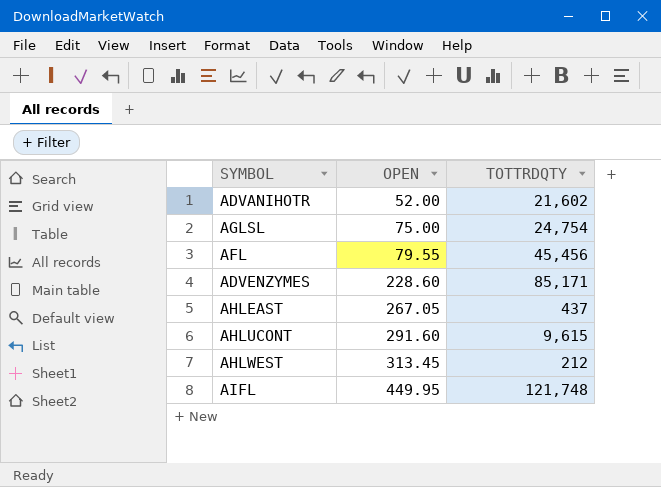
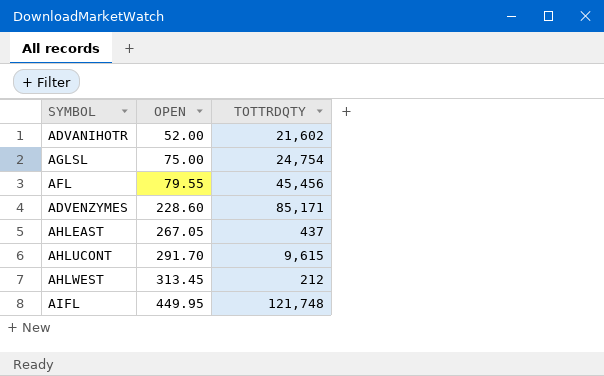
AHLUCONT | OPEN: 291.60 -> 291.70

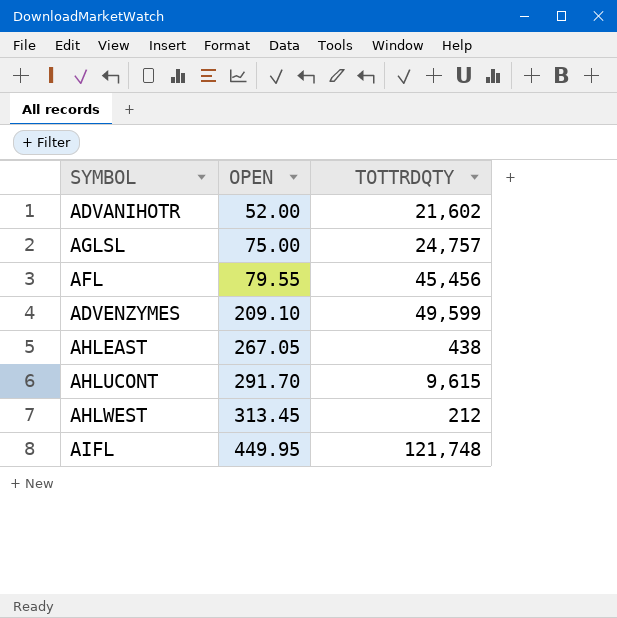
AGLSL | TOTTRDQTY: 24,754 -> 24,757
ADVENZYMES | OPEN: 228.60 -> 209.10
ADVENZYMES | TOTTRDQTY: 85,171 -> 49,599
AHLEAST | TOTTRDQTY: 437 -> 438

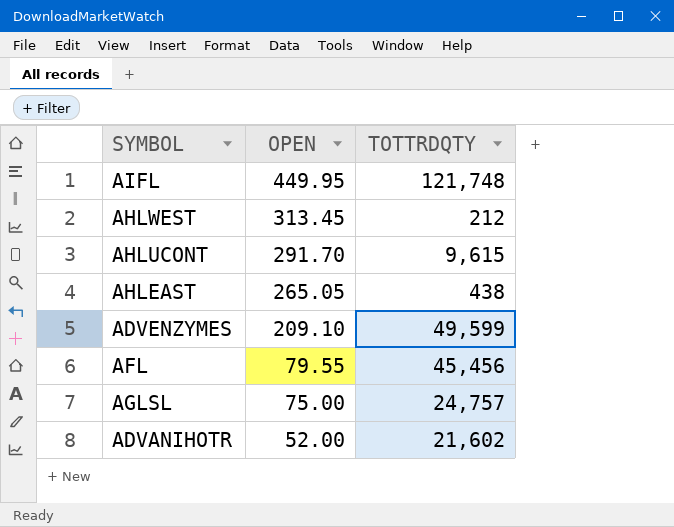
row order: OPEN ascending -> OPEN descending
AHLEAST | OPEN: 267.05 -> 265.05

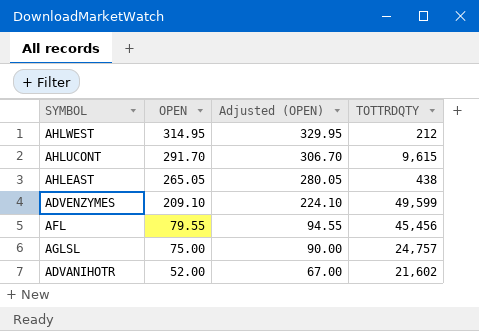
column Adjusted (OPEN) | formula: none -> [OPEN] + 15
row AIFL: 449.95 | 121,748 -> none
AHLWEST | OPEN: 313.45 -> 314.95

